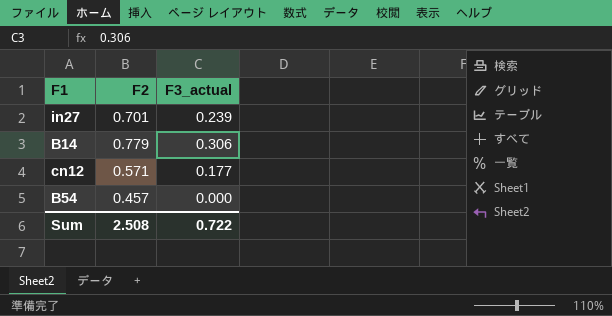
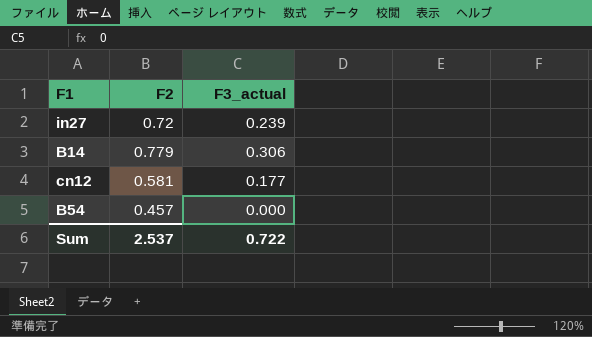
in27 | F2: 0.701 -> 0.72
cn12 | F2: 0.571 -> 0.581
Sum | F2: 2.508 -> 2.537

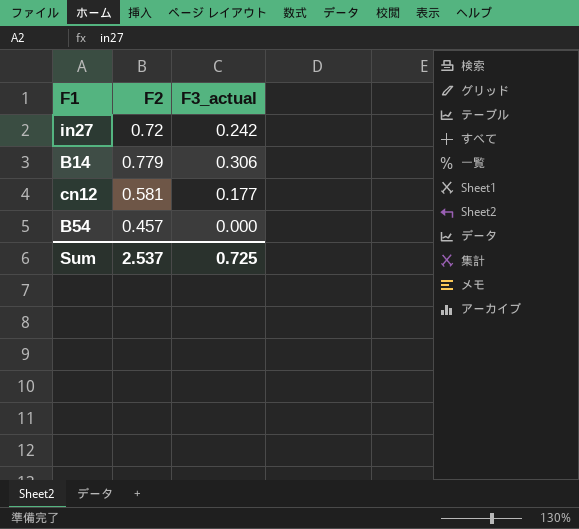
in27 | F3_actual: 0.239 -> 0.242
Sum | F3_actual: 0.722 -> 0.725

